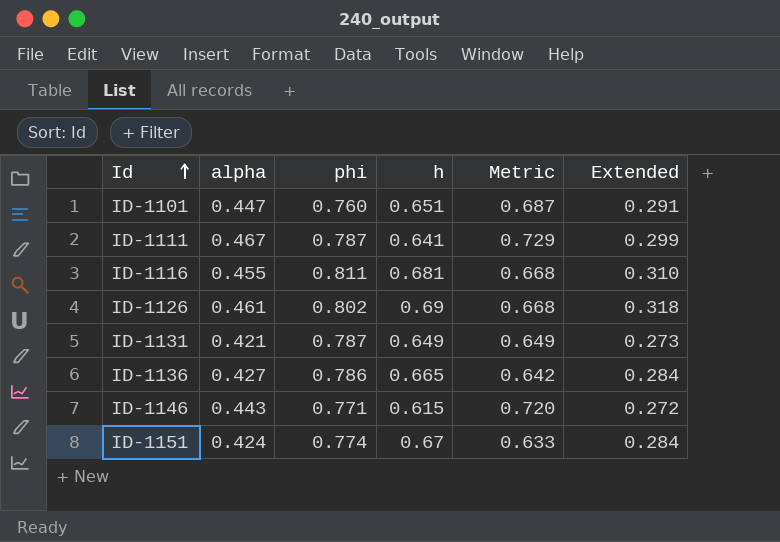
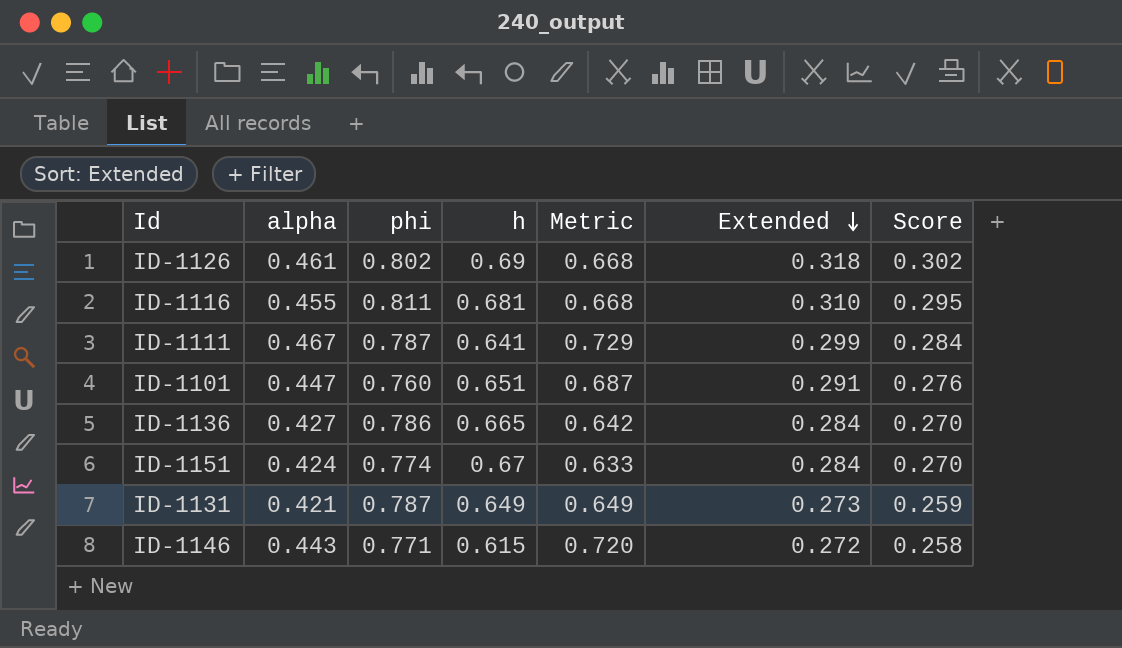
row order: Id ascending -> Extended descending
column Score | formula: none -> [Extended] * 0.95

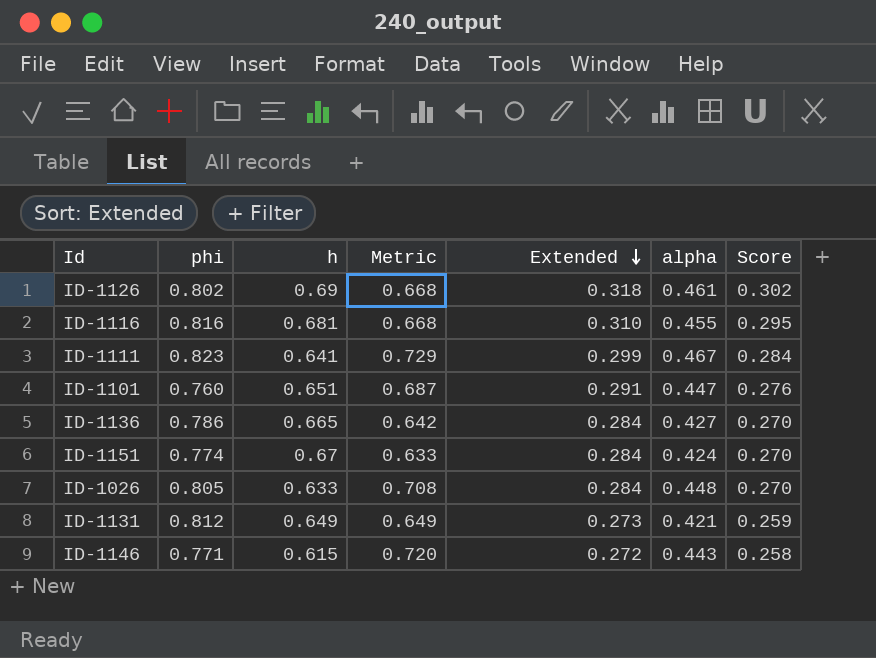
column alpha | position: 2 -> 6
ID-1116 | phi: 0.811 -> 0.816
ID-1111 | phi: 0.787 -> 0.823
row ID-1026: none -> 0.805 | 0.633 | 0.708 | 0.284 | 0.448 | 0.270
ID-1131 | phi: 0.787 -> 0.812

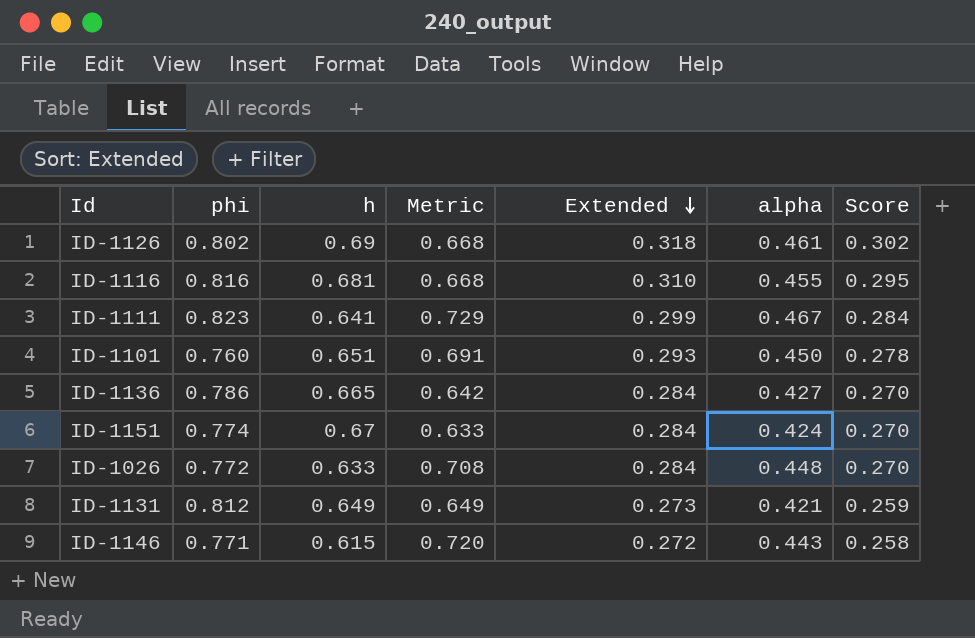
ID-1101 | Metric: 0.687 -> 0.691
ID-1101 | Extended: 0.291 -> 0.293
ID-1101 | alpha: 0.447 -> 0.450
ID-1101 | Score: 0.276 -> 0.278
ID-1026 | phi: 0.805 -> 0.772

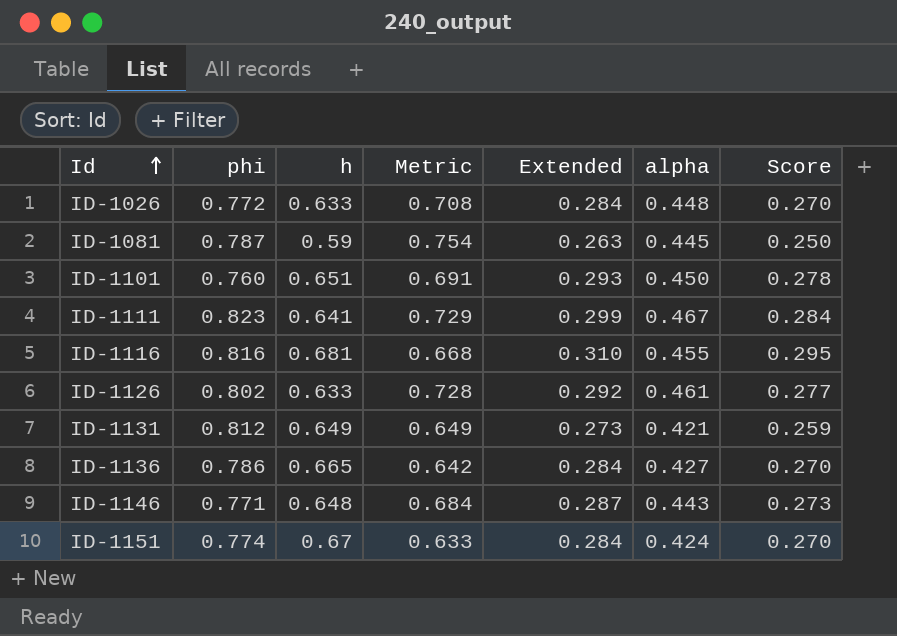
row order: Extended descending -> Id ascending
row ID-1081: none -> 0.787 | 0.59 | 0.754 | 0.263 | 0.445 | 0.250
ID-1126 | h: 0.69 -> 0.633
ID-1126 | Metric: 0.668 -> 0.728
ID-1126 | Extended: 0.318 -> 0.292
ID-1126 | Score: 0.302 -> 0.277
ID-1146 | h: 0.615 -> 0.648
ID-1146 | Metric: 0.720 -> 0.684
ID-1146 | Extended: 0.272 -> 0.287
ID-1146 | Score: 0.258 -> 0.273

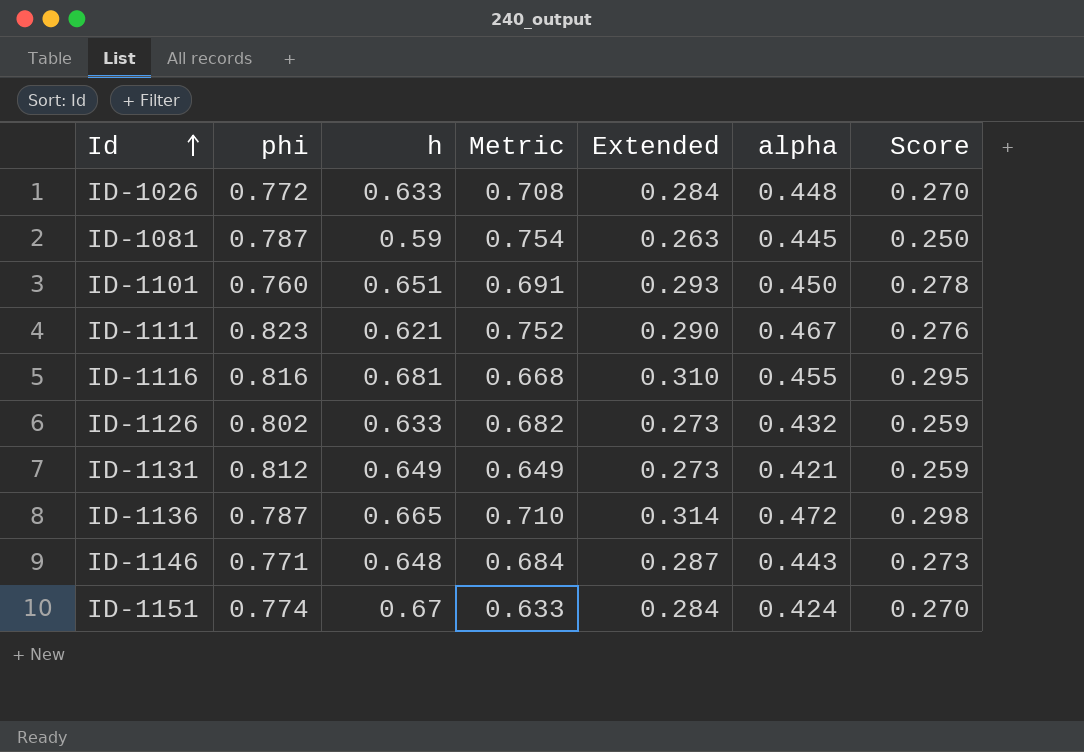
ID-1111 | h: 0.641 -> 0.621
ID-1111 | Metric: 0.729 -> 0.752
ID-1111 | Extended: 0.299 -> 0.290
ID-1111 | Score: 0.284 -> 0.276
ID-1126 | Metric: 0.728 -> 0.682
ID-1126 | Extended: 0.292 -> 0.273
ID-1126 | alpha: 0.461 -> 0.432
ID-1126 | Score: 0.277 -> 0.259
ID-1136 | phi: 0.786 -> 0.787
ID-1136 | Metric: 0.642 -> 0.710
ID-1136 | Extended: 0.284 -> 0.314
ID-1136 | alpha: 0.427 -> 0.472
ID-1136 | Score: 0.270 -> 0.298

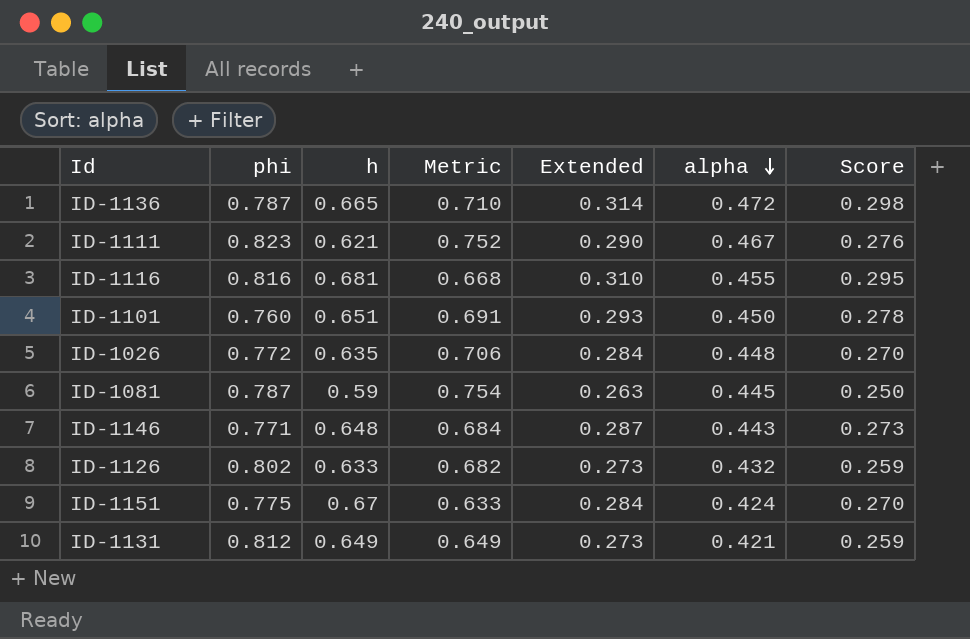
row order: Id ascending -> alpha descending
ID-1026 | h: 0.633 -> 0.635
ID-1026 | Metric: 0.708 -> 0.706
ID-1151 | phi: 0.774 -> 0.775

